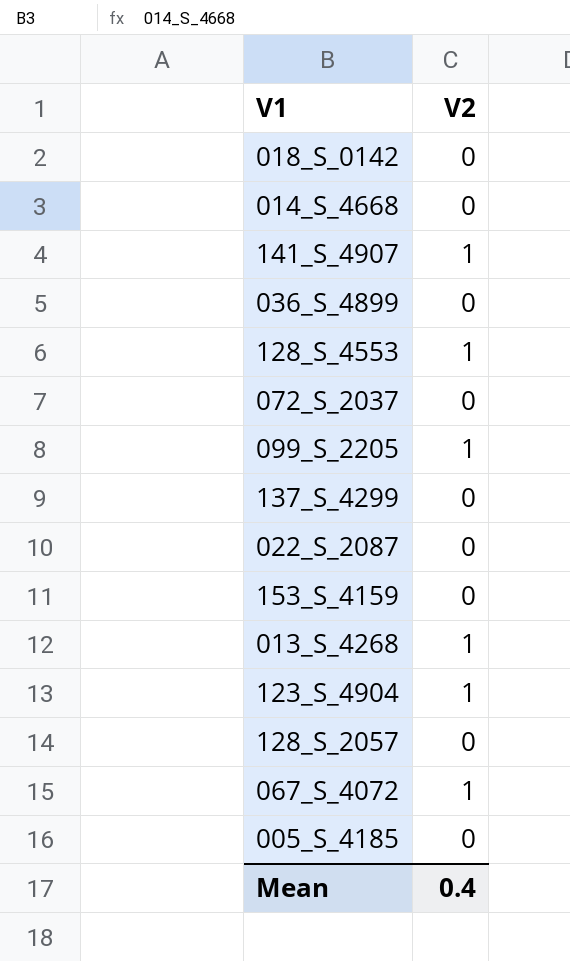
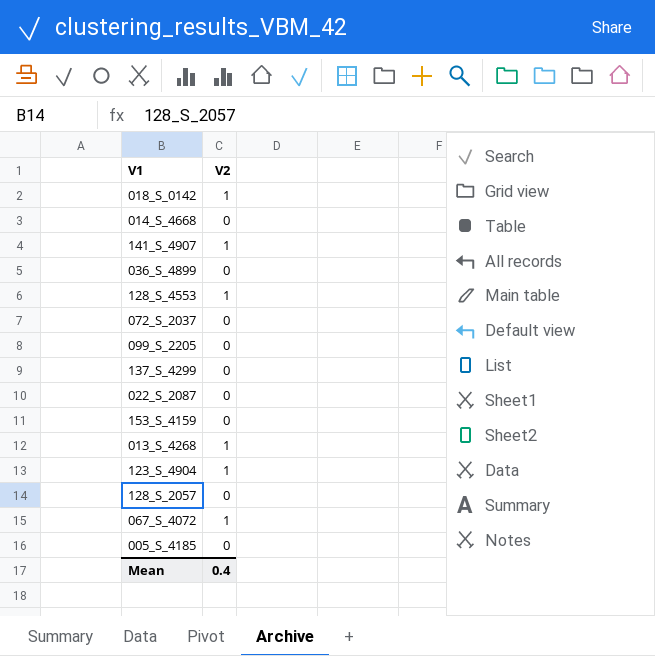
018_S_0142 | V2: 0 -> 1
099_S_2205 | V2: 1 -> 0

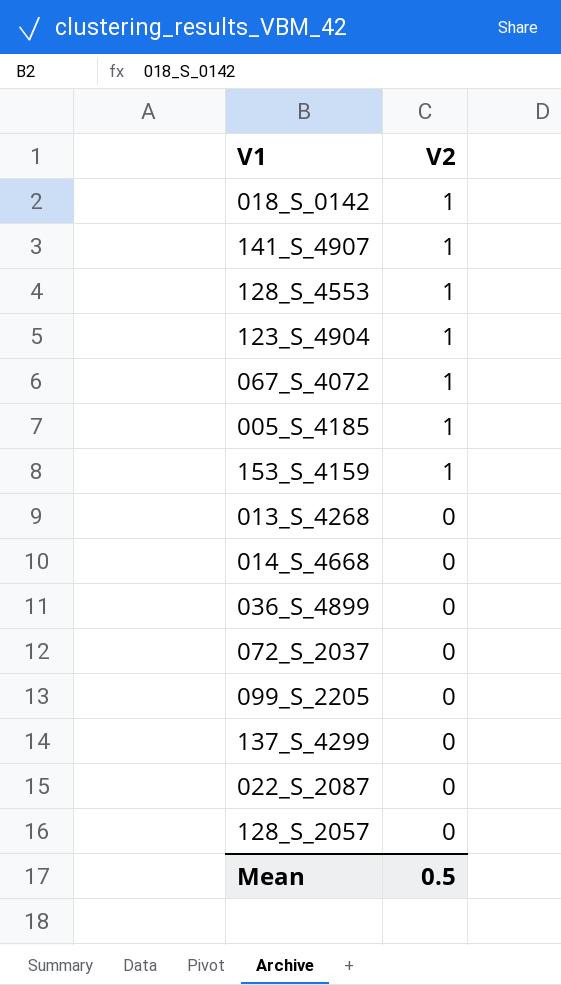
row order: none -> V2 descending
005_S_4185 | V2: 0 -> 1
153_S_4159 | V2: 0 -> 1
013_S_4268 | V2: 1 -> 0
Mean | V2: 0.4 -> 0.5

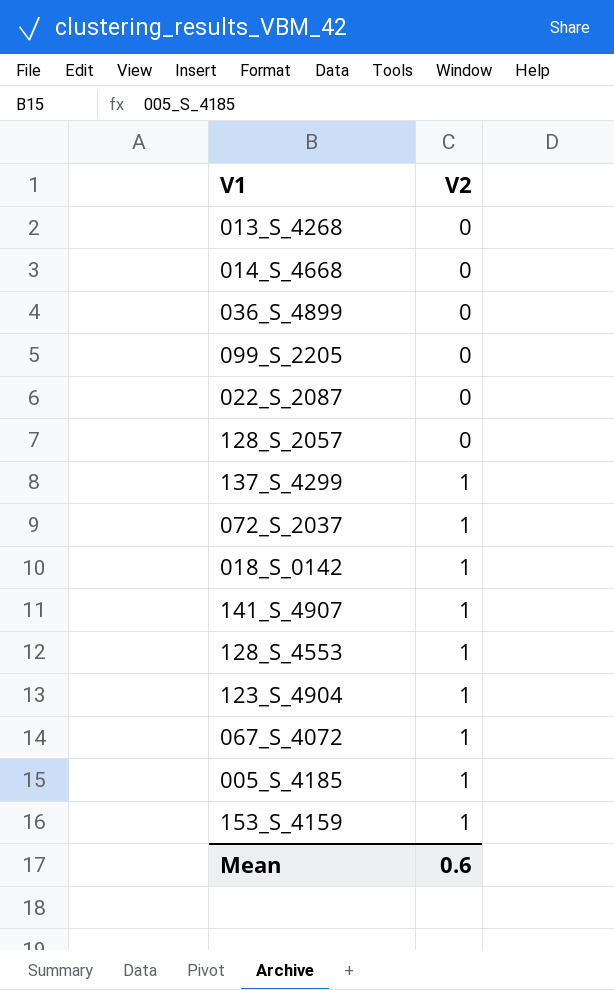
row order: V2 descending -> V2 ascending
137_S_4299 | V2: 0 -> 1
072_S_2037 | V2: 0 -> 1
Mean | V2: 0.5 -> 0.6

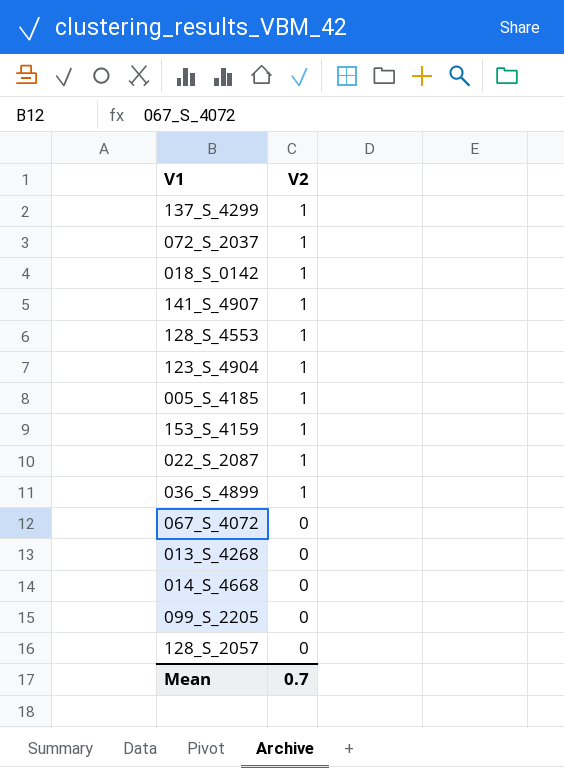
row order: V2 ascending -> V2 descending
022_S_2087 | V2: 0 -> 1
036_S_4899 | V2: 0 -> 1
067_S_4072 | V2: 1 -> 0
Mean | V2: 0.6 -> 0.7

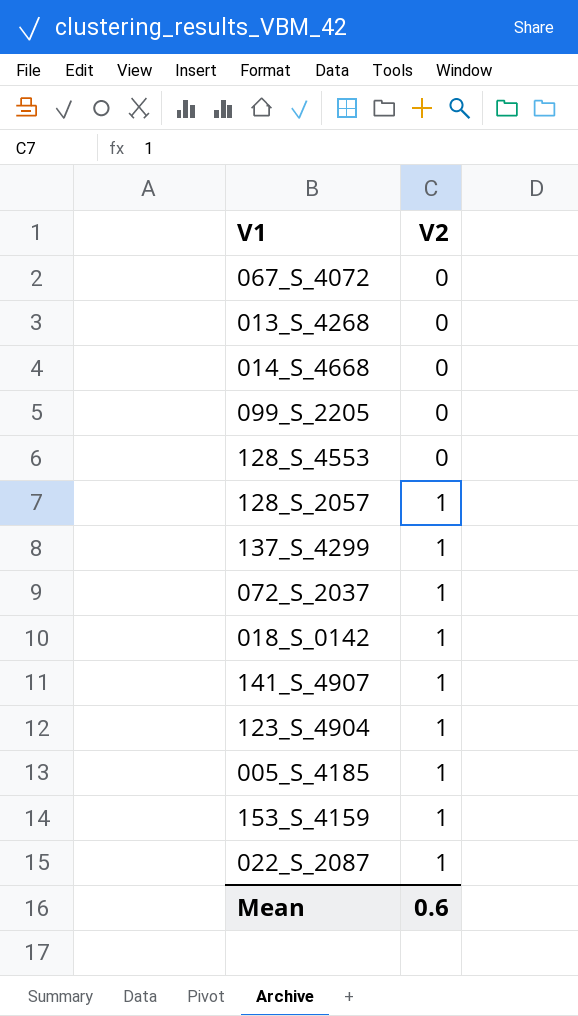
row order: V2 descending -> V2 ascending
row 036_S_4899: 1 -> none
128_S_4553 | V2: 1 -> 0
128_S_2057 | V2: 0 -> 1
Mean | V2: 0.7 -> 0.6

